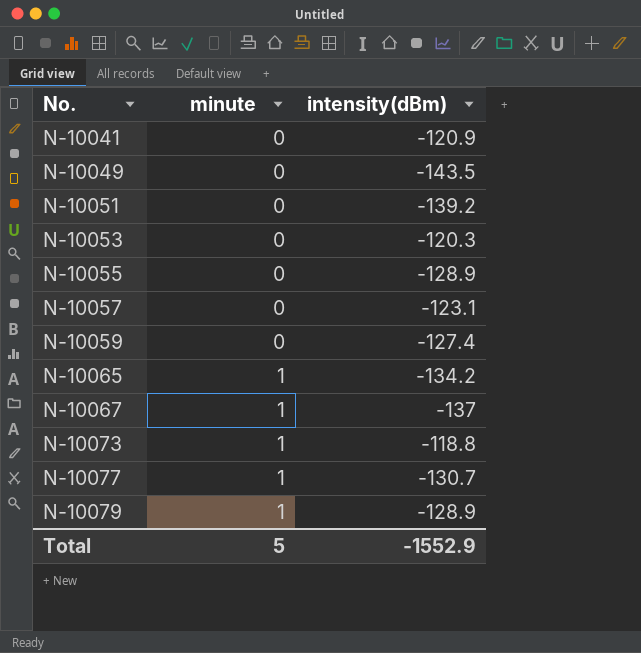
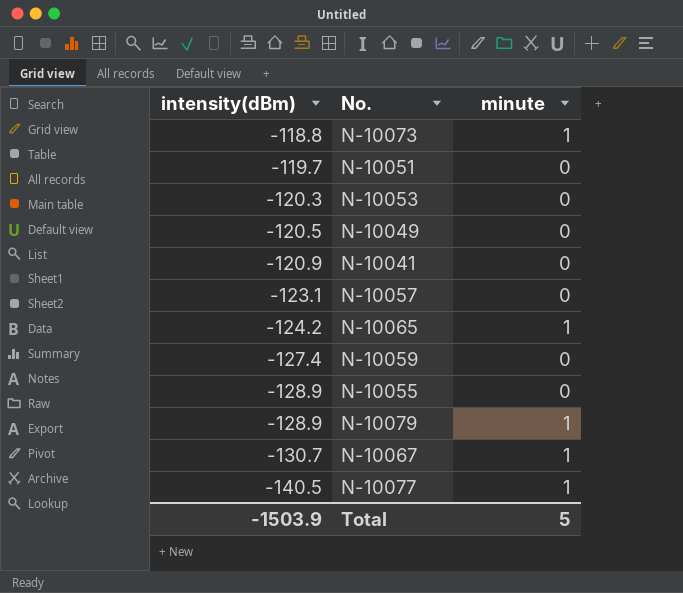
row order: No. ascending -> intensity(dBm) descending
column intensity(dBm) | position: 3 -> 1
N-10051 | intensity(dBm): -139.2 -> -119.7
N-10049 | intensity(dBm): -143.5 -> -120.5
N-10065 | intensity(dBm): -134.2 -> -124.2
N-10067 | intensity(dBm): -137 -> -130.7
N-10077 | intensity(dBm): -130.7 -> -140.5
Total | intensity(dBm): -1552.9 -> -1503.9

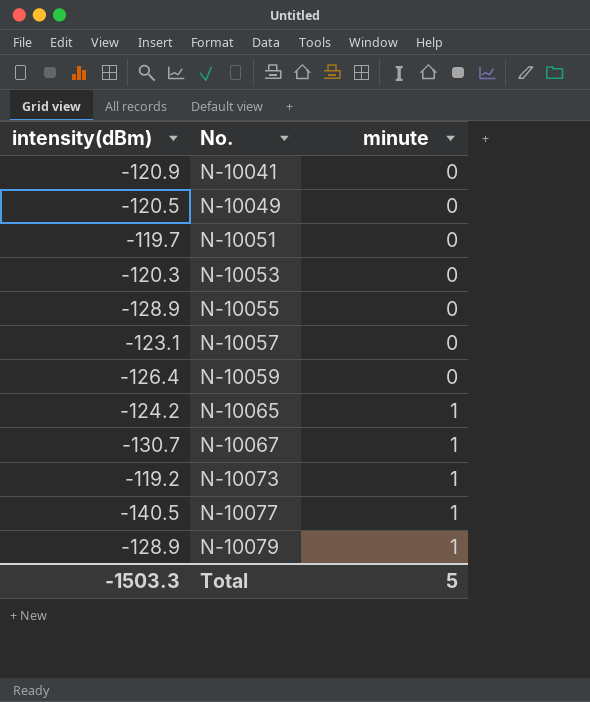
row order: intensity(dBm) descending -> No. ascending
N-10059 | intensity(dBm): -127.4 -> -126.4
N-10073 | intensity(dBm): -118.8 -> -119.2
Total | intensity(dBm): -1503.9 -> -1503.3

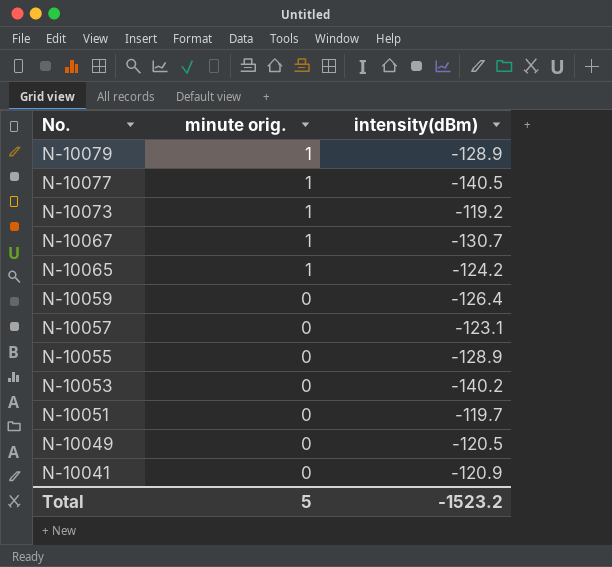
row order: No. ascending -> No. descending
column name: minute -> minute orig.
column intensity(dBm) | position: 1 -> 3
N-10053 | intensity(dBm): -120.3 -> -140.2
Total | intensity(dBm): -1503.3 -> -1523.2

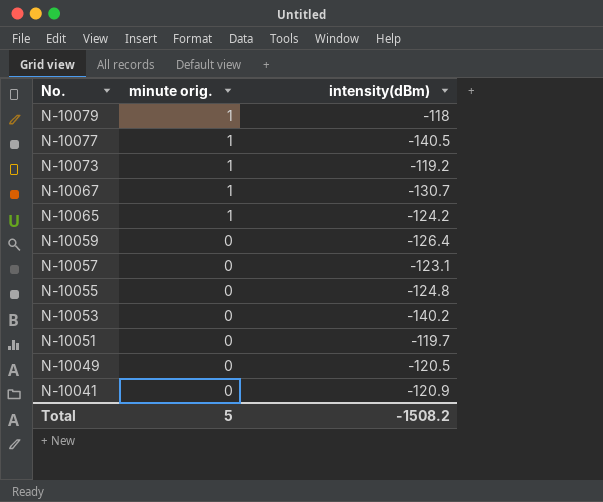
N-10079 | intensity(dBm): -128.9 -> -118
N-10055 | intensity(dBm): -128.9 -> -124.8
Total | intensity(dBm): -1523.2 -> -1508.2

